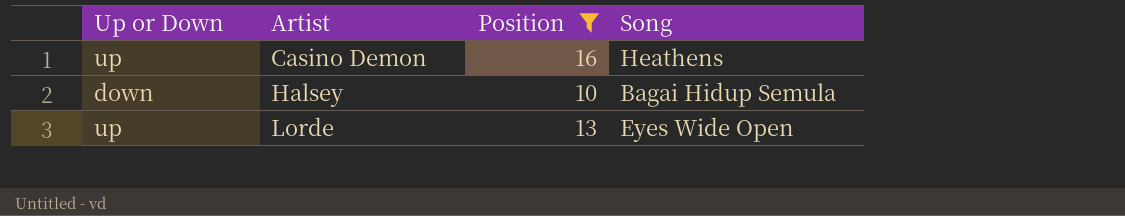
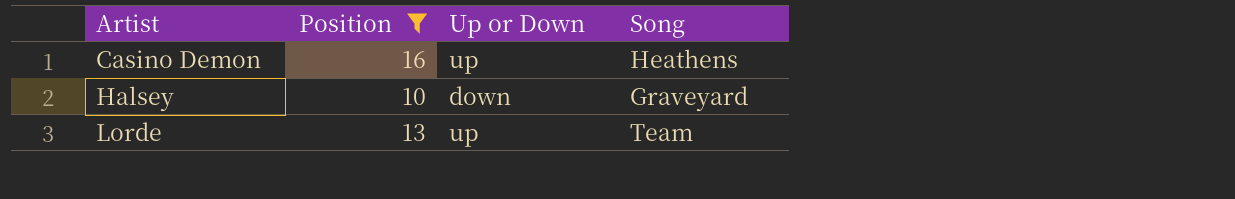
column Up or Down | position: 1 -> 3
Halsey | Song: Bagai Hidup Semula -> Graveyard
Lorde | Song: Eyes Wide Open -> Team

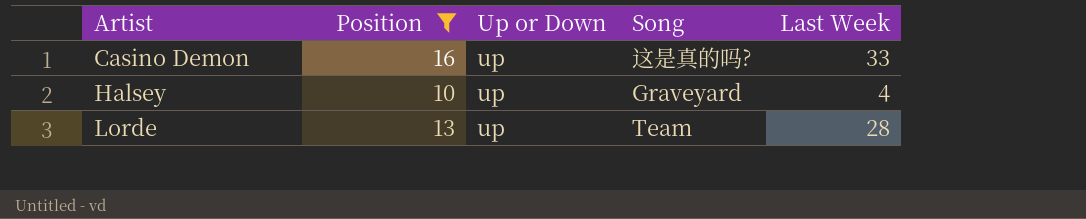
column Last Week | position: none -> 5
Casino Demon | Song: Heathens -> 这是真的吗?
Halsey | Up or Down: down -> up

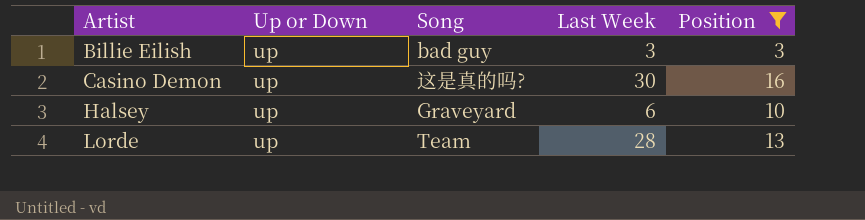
column Position | position: 2 -> 5
row Billie Eilish: none -> up | bad guy | 3 | 3
Casino Demon | Last Week: 33 -> 30
Halsey | Last Week: 4 -> 6

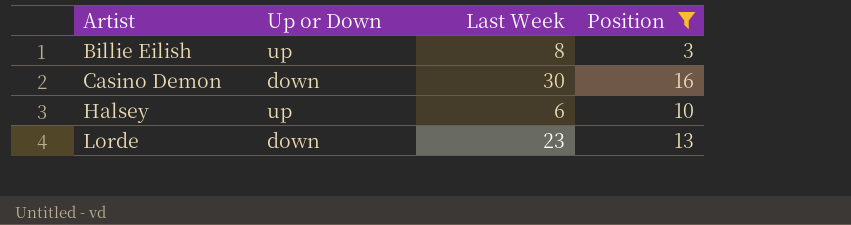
column Song | position: 3 -> none
Billie Eilish | Last Week: 3 -> 8
Casino Demon | Up or Down: up -> down
Lorde | Up or Down: up -> down
Lorde | Last Week: 28 -> 23

